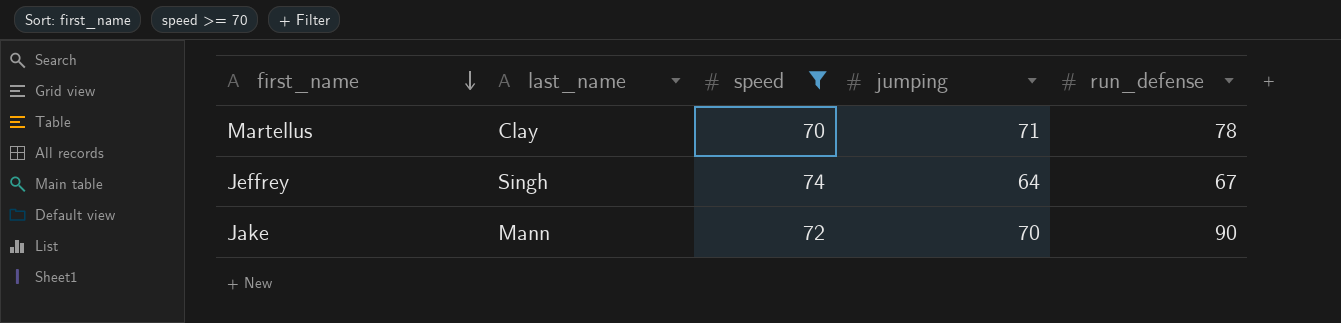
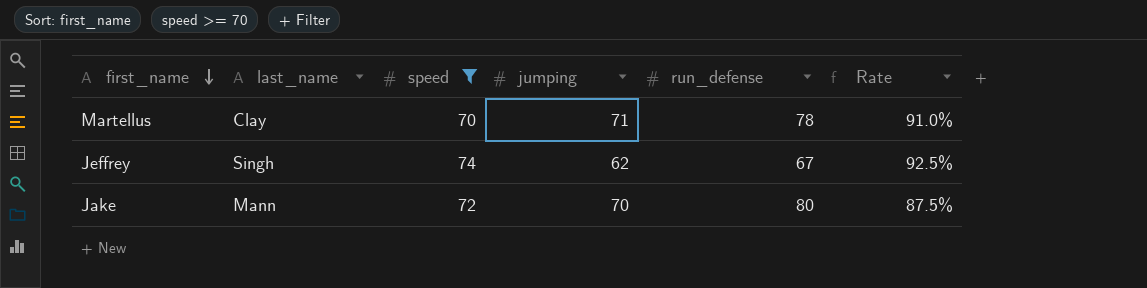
column Rate | formula: none -> [jumping] / [run_defense]
Jeffrey | jumping: 64 -> 62
Jake | run_defense: 90 -> 80

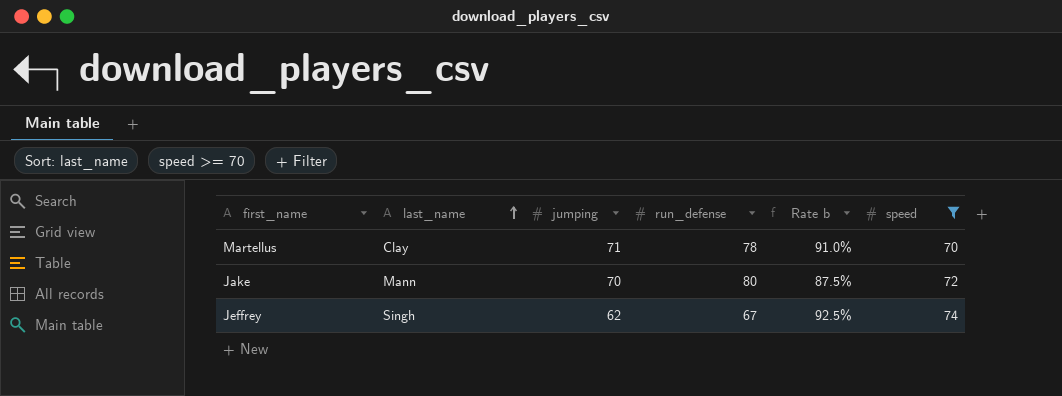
row order: first_name descending -> last_name ascending
column name: Rate -> Rate b
column speed | position: 3 -> 6

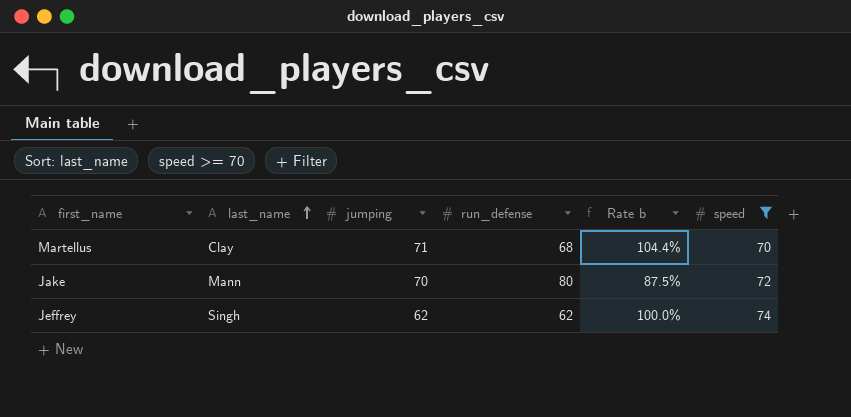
Martellus | run_defense: 78 -> 68
Martellus | Rate b: 91.0% -> 104.4%
Jeffrey | run_defense: 67 -> 62
Jeffrey | Rate b: 92.5% -> 100.0%

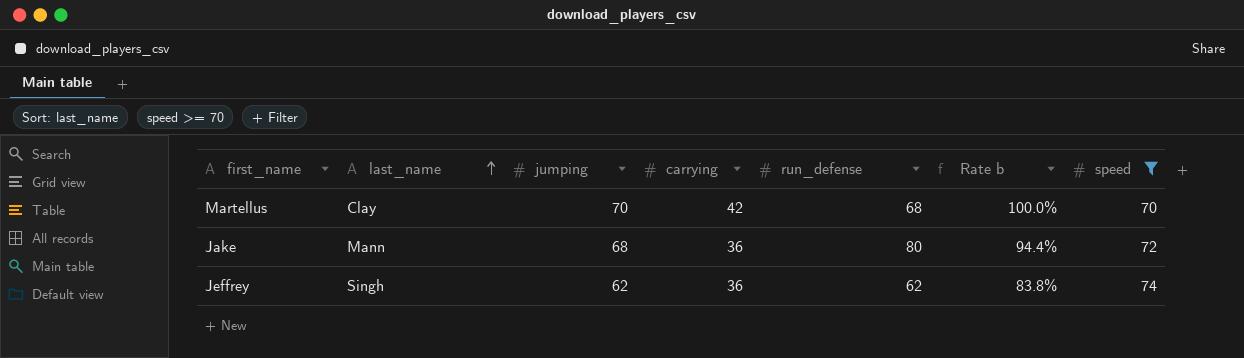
column carrying | position: none -> 4
column Rate b | formula: [jumping] / [run_defense] -> [jumping] / [speed]
Martellus | jumping: 71 -> 70
Jake | jumping: 70 -> 68

